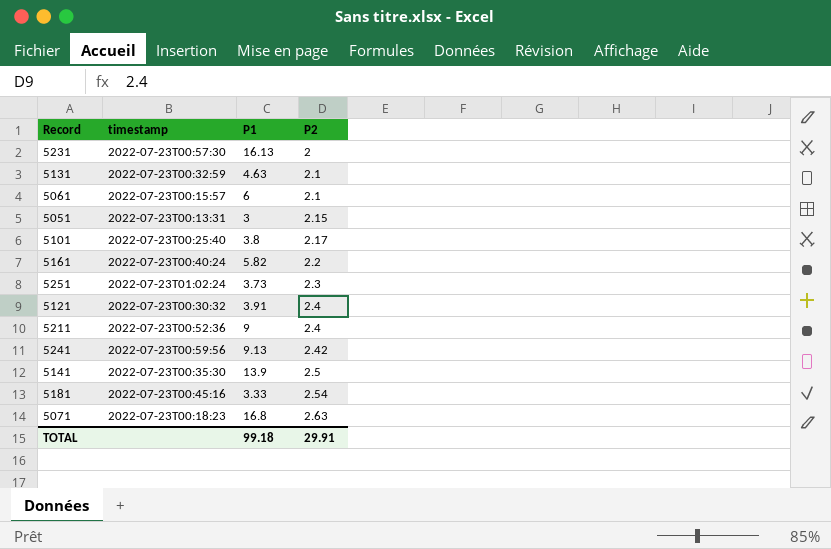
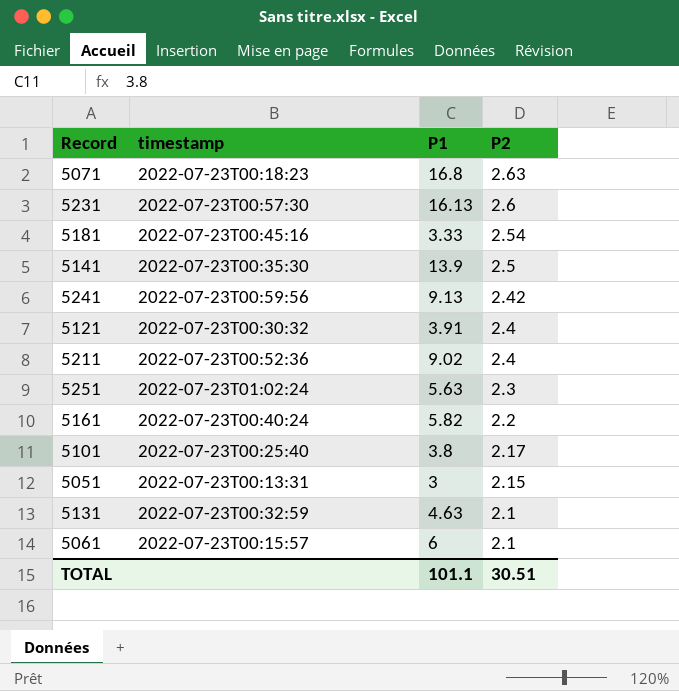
row order: P2 ascending -> P2 descending
5231 | P2: 2 -> 2.6
5211 | P1: 9 -> 9.02
5251 | P1: 3.73 -> 5.63
TOTAL | P1: 99.18 -> 101.1
TOTAL | P2: 29.91 -> 30.51

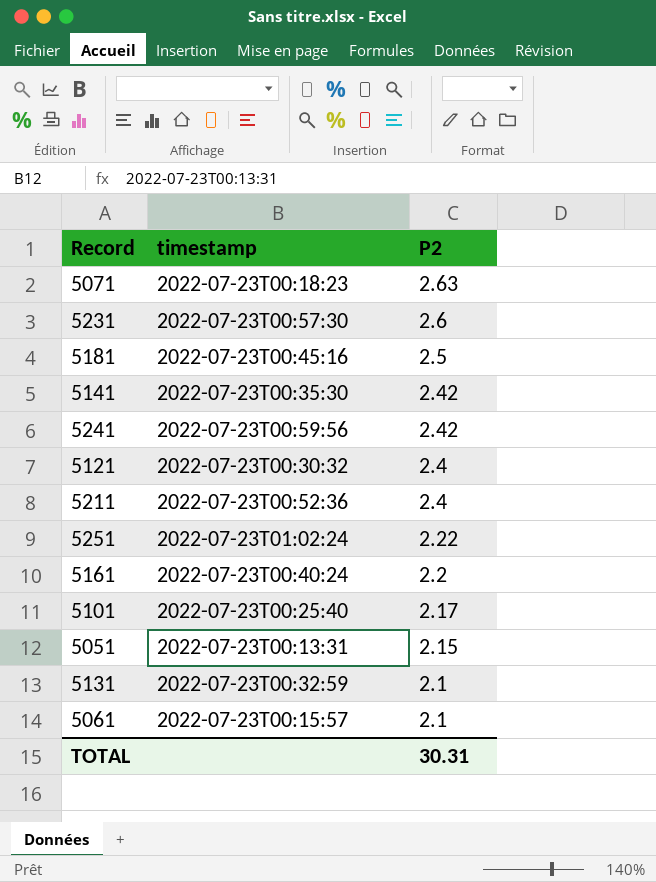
column P1 | position: 3 -> none
5181 | P2: 2.54 -> 2.5
5141 | P2: 2.5 -> 2.42
5251 | P2: 2.3 -> 2.22
TOTAL | P2: 30.51 -> 30.31

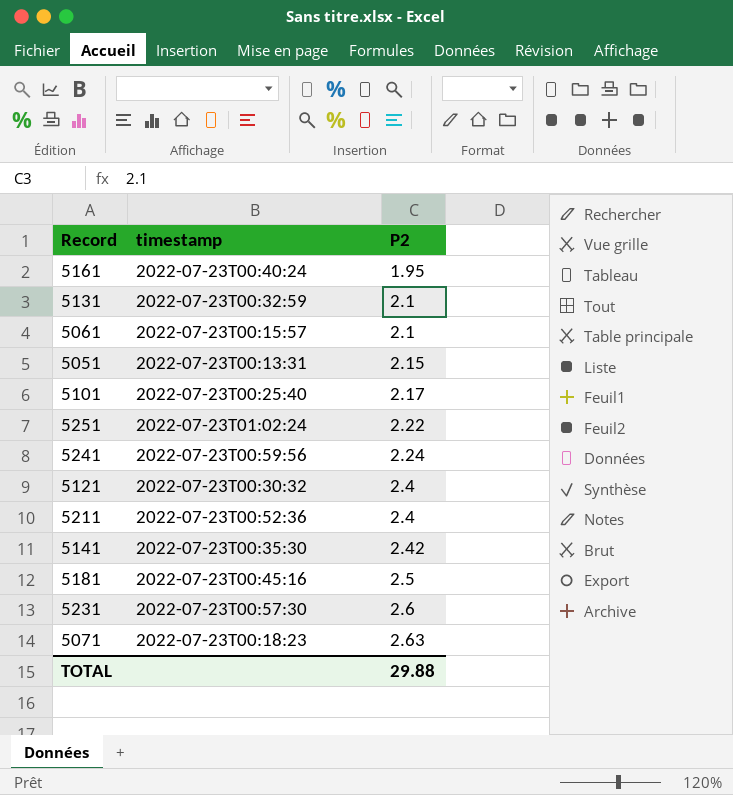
row order: P2 descending -> P2 ascending
5161 | P2: 2.2 -> 1.95
5241 | P2: 2.42 -> 2.24
TOTAL | P2: 30.31 -> 29.88

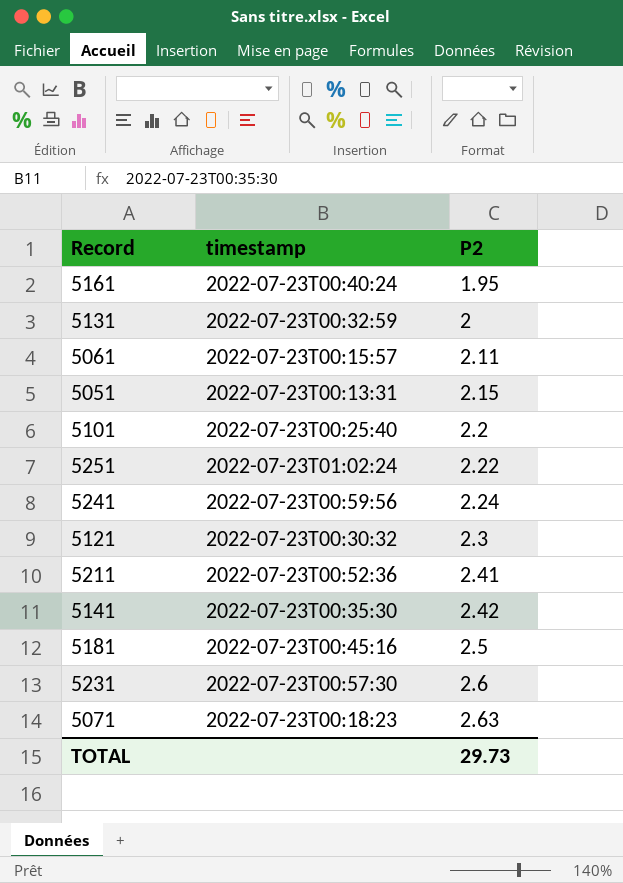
5131 | P2: 2.1 -> 2
5061 | P2: 2.1 -> 2.11
5101 | P2: 2.17 -> 2.2
5121 | P2: 2.4 -> 2.3
5211 | P2: 2.4 -> 2.41
TOTAL | P2: 29.88 -> 29.73

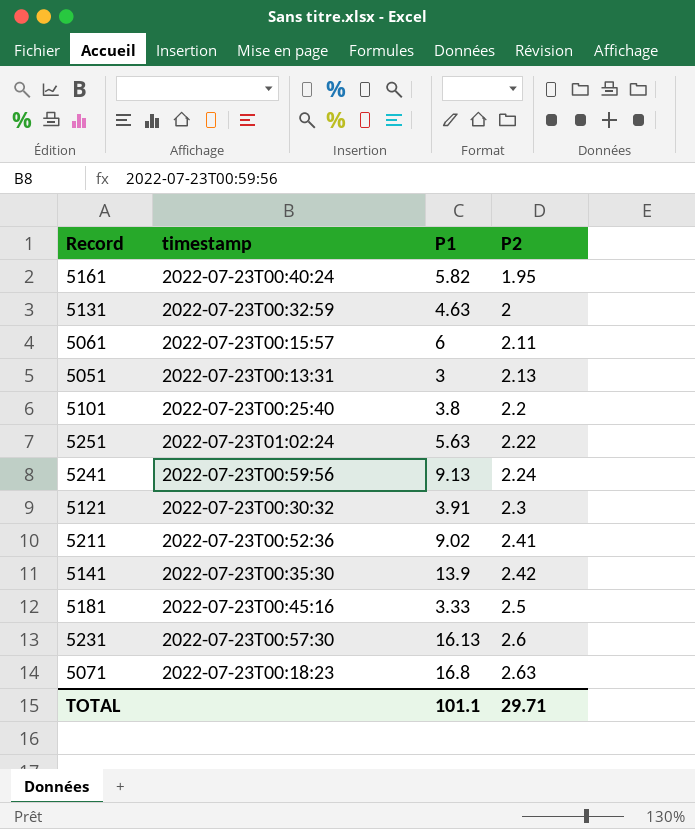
column P1 | position: none -> 3
5051 | P2: 2.15 -> 2.13
TOTAL | P2: 29.73 -> 29.71

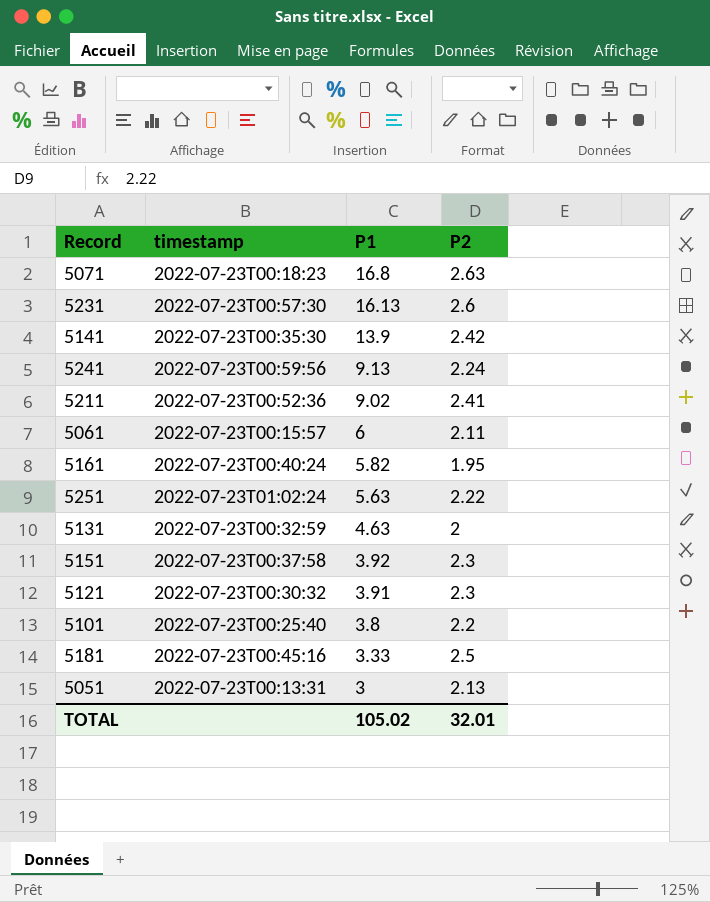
row order: P2 ascending -> P1 descending
row 5151: none -> 2022-07-23T00:37:58 | 3.92 | 2.3
TOTAL | P1: 101.1 -> 105.02
TOTAL | P2: 29.71 -> 32.01

